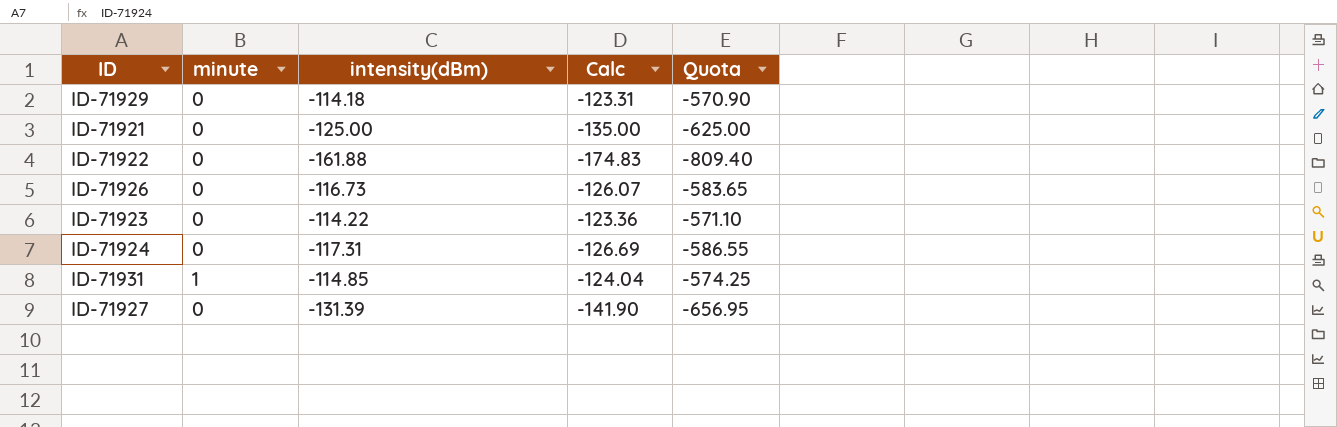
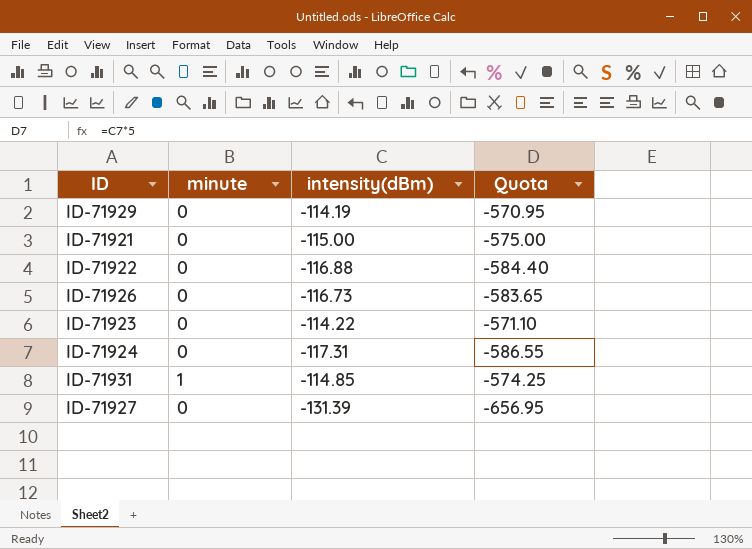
column Calc | formula: [intensity(dBm)] * 1.08 -> none
ID-71929 | intensity(dBm): -114.18 -> -114.19
ID-71929 | Quota: -570.90 -> -570.95
ID-71921 | intensity(dBm): -125.00 -> -115.00
ID-71921 | Quota: -625.00 -> -575.00
ID-71922 | intensity(dBm): -161.88 -> -116.88
ID-71922 | Quota: -809.40 -> -584.40

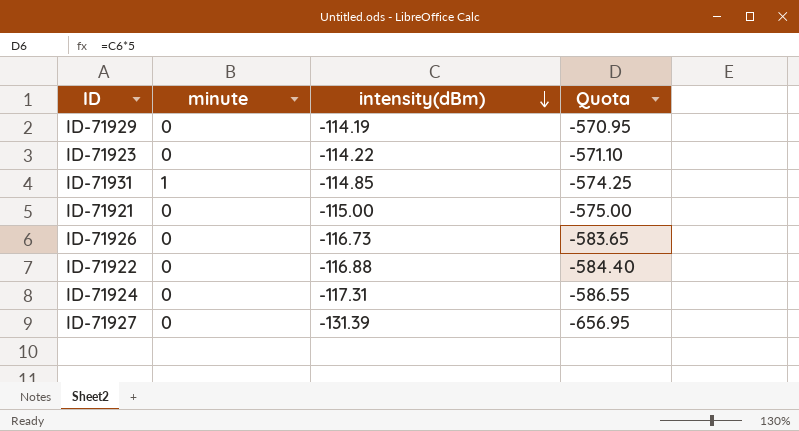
row order: none -> intensity(dBm) descending

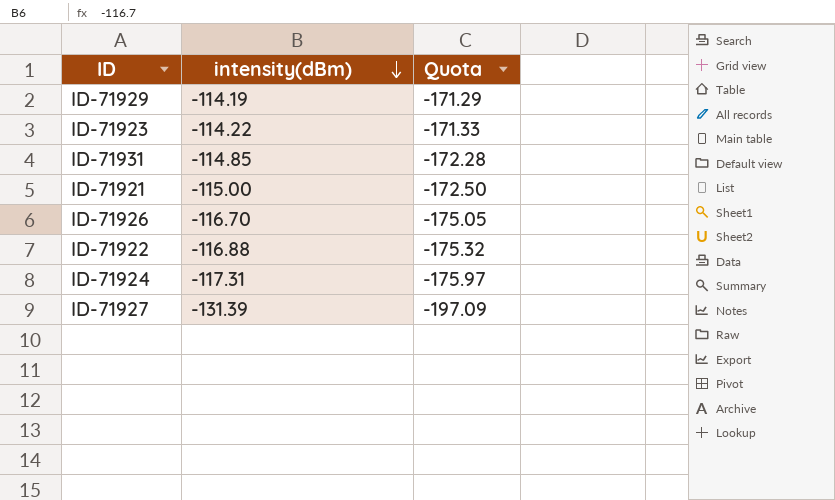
column minute | position: 2 -> none
column Quota | formula: [intensity(dBm)] * 5 -> [intensity(dBm)] * 1.5
ID-71926 | intensity(dBm): -116.73 -> -116.70

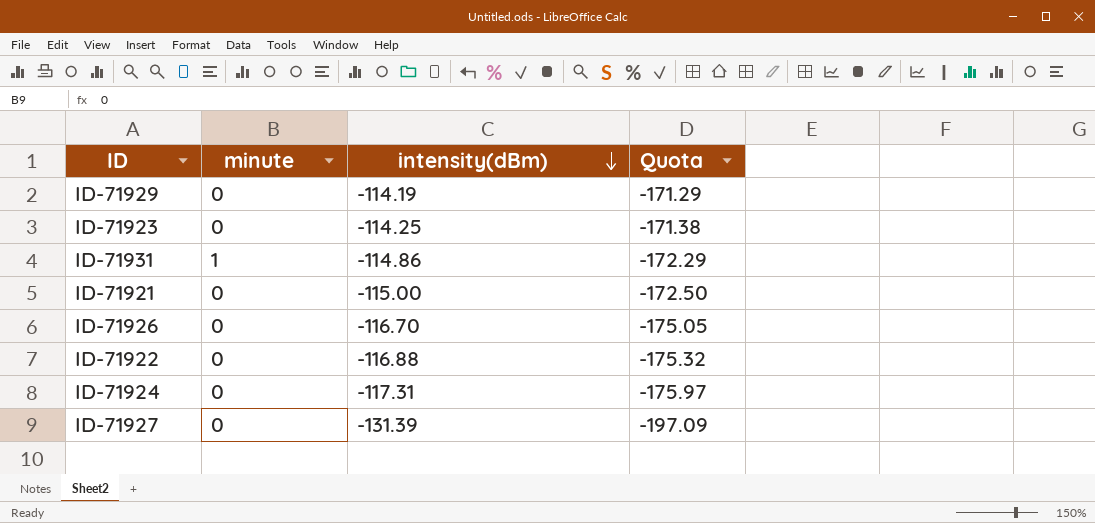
column minute | position: none -> 2
ID-71923 | intensity(dBm): -114.22 -> -114.25
ID-71923 | Quota: -171.33 -> -171.38
ID-71931 | intensity(dBm): -114.85 -> -114.86
ID-71931 | Quota: -172.28 -> -172.29

